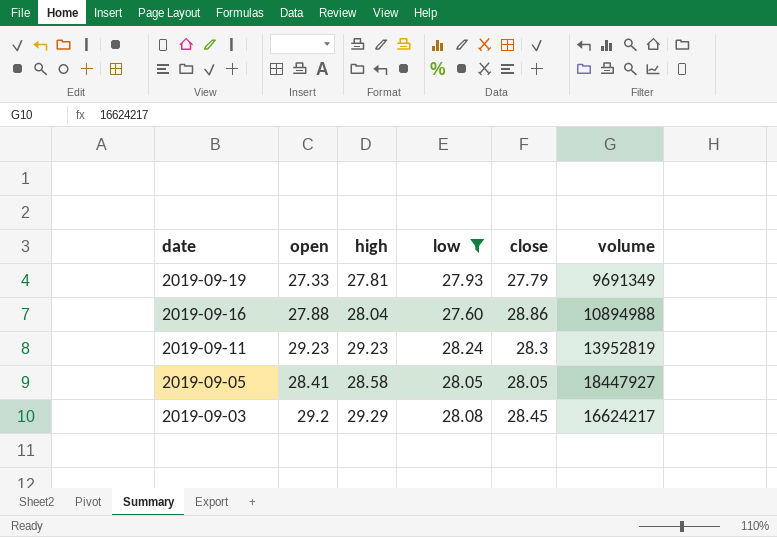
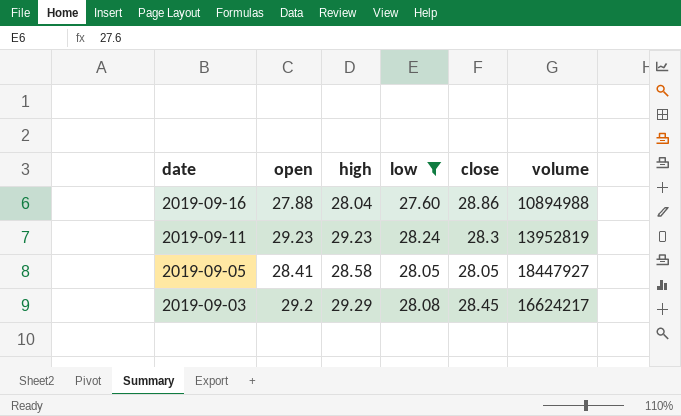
row 2019-09-19: 27.33 | 27.81 | 27.93 | 27.79 | 9691349 -> none

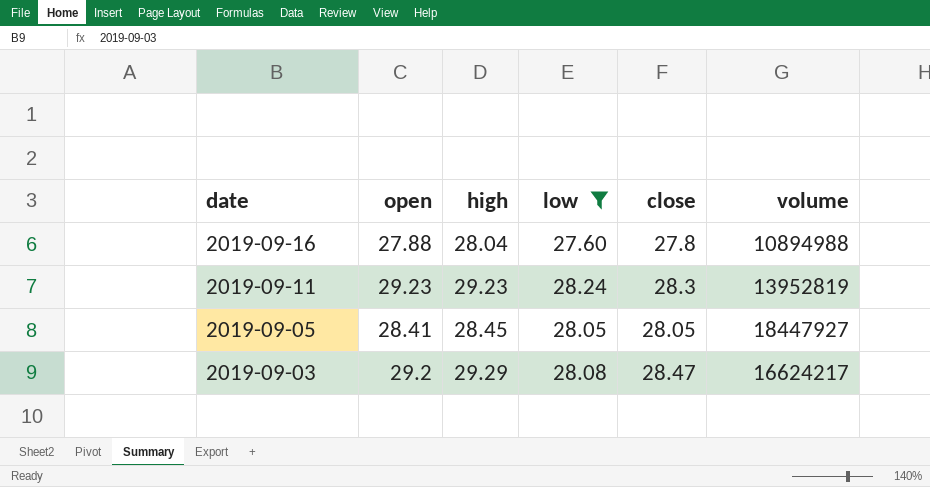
2019-09-16 | close: 28.86 -> 27.8
2019-09-05 | high: 28.58 -> 28.45
2019-09-03 | close: 28.45 -> 28.47

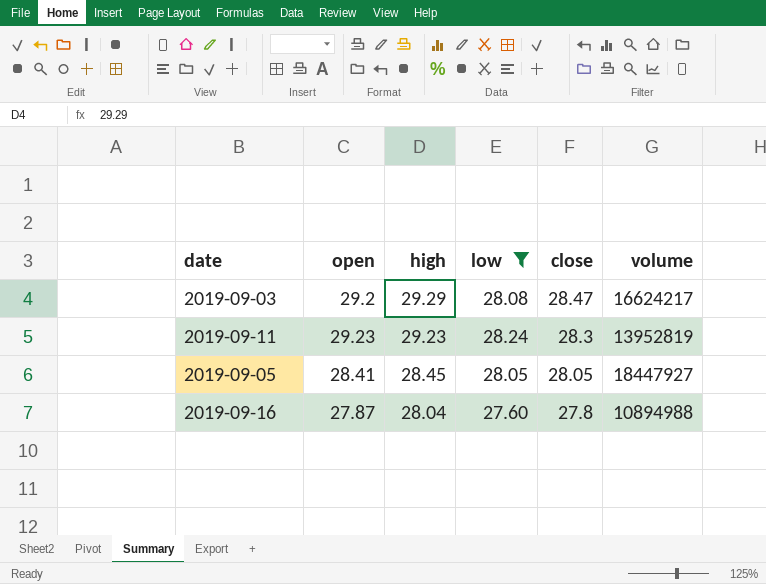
row order: date descending -> high descending
2019-09-16 | open: 27.88 -> 27.87

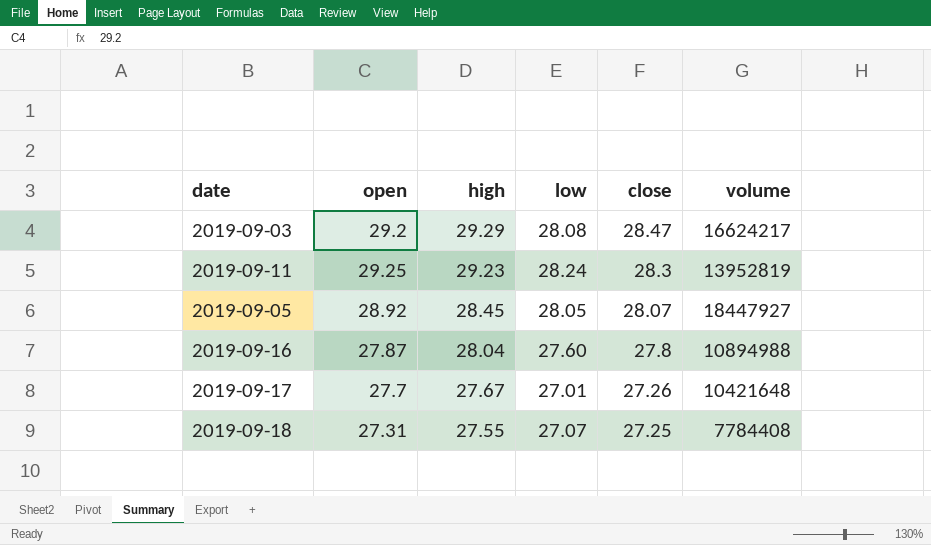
filter: low >= 27.60 -> none
2019-09-11 | open: 29.23 -> 29.25
2019-09-05 | open: 28.41 -> 28.92
2019-09-05 | close: 28.05 -> 28.07

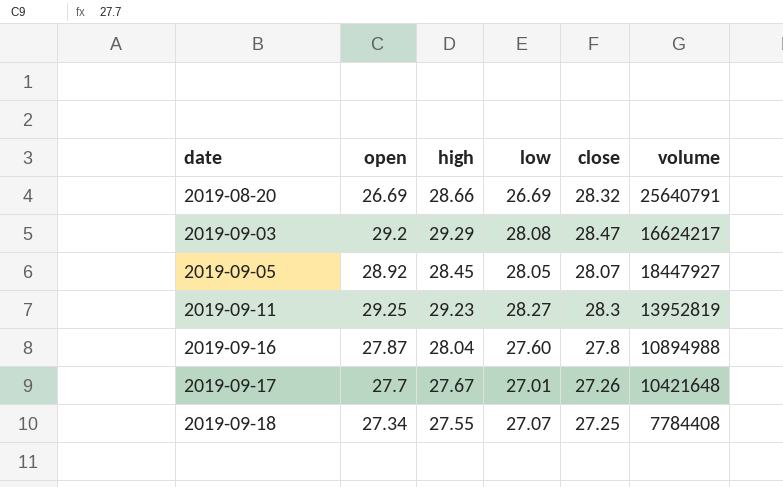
row order: high descending -> date ascending
row 2019-08-20: none -> 26.69 | 28.66 | 26.69 | 28.32 | 25640791
2019-09-11 | low: 28.24 -> 28.27
2019-09-18 | open: 27.31 -> 27.34

